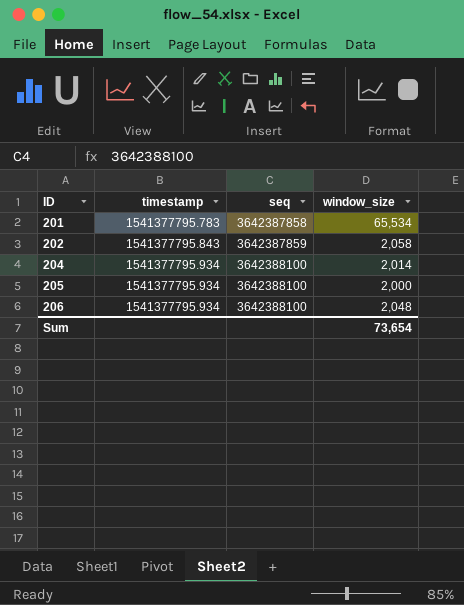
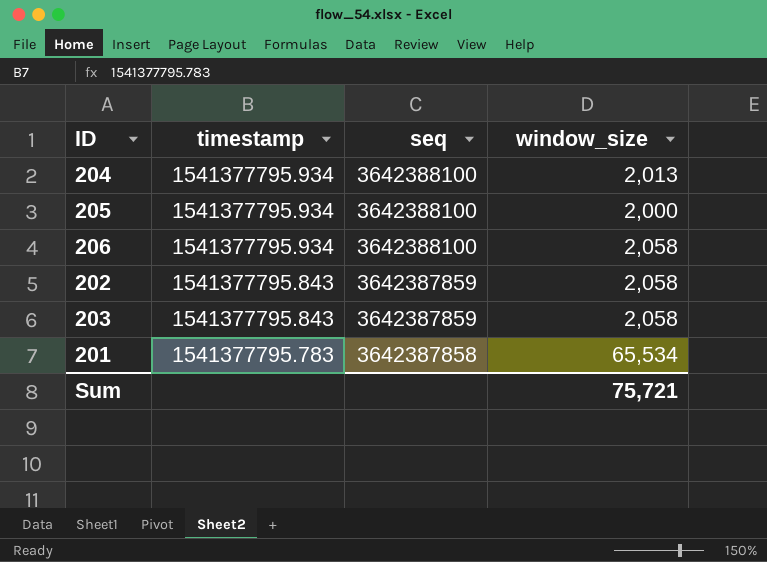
row order: ID ascending -> timestamp descending
204 | window_size: 2,014 -> 2,013
206 | window_size: 2,048 -> 2,058
row 203: none -> 1541377795.843 | 3642387859 | 2,058
Sum | window_size: 73,654 -> 75,721

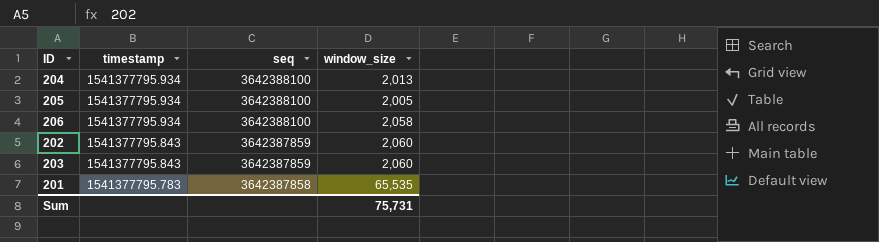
205 | window_size: 2,000 -> 2,005
202 | window_size: 2,058 -> 2,060
203 | window_size: 2,058 -> 2,060
201 | window_size: 65,534 -> 65,535
Sum | window_size: 75,721 -> 75,731

